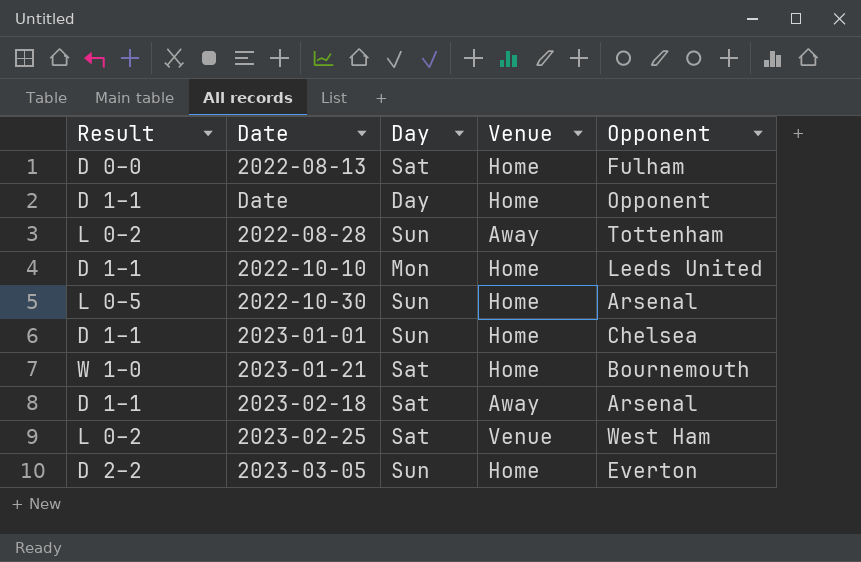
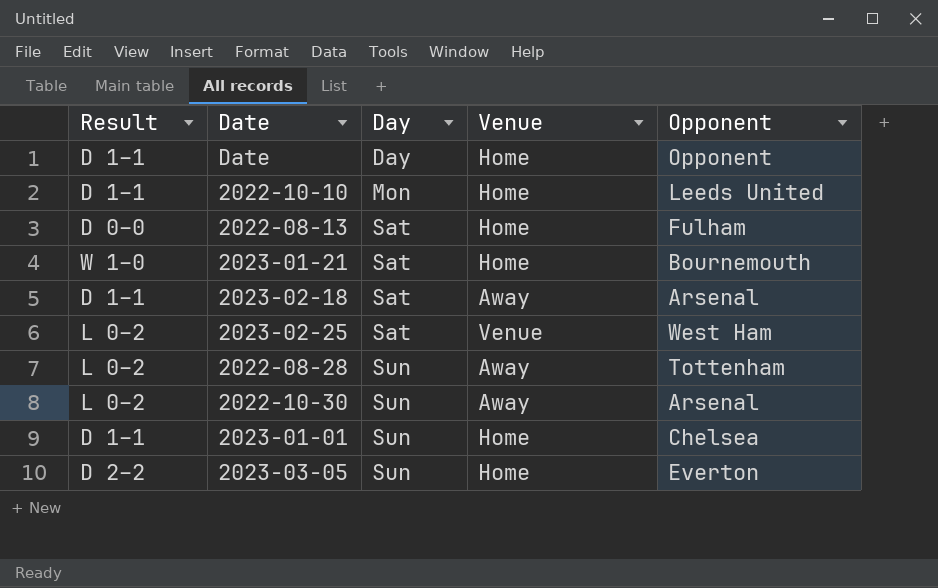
row order: none -> Day ascending
2022-10-30 | Result: L 0–5 -> L 0–2
2022-10-30 | Venue: Home -> Away

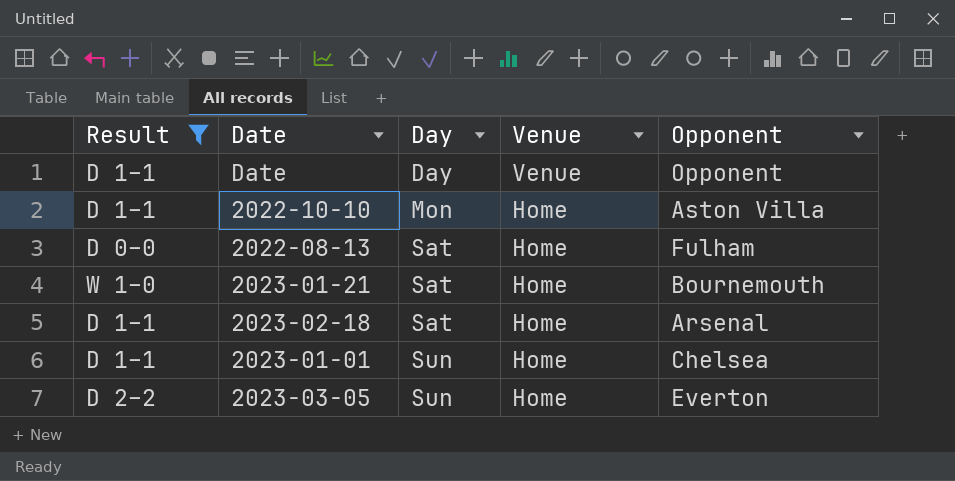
filter: none -> Result != L 0–2
Date | Venue: Home -> Venue
2022-10-10 | Opponent: Leeds United -> Aston Villa
2023-02-18 | Venue: Away -> Home

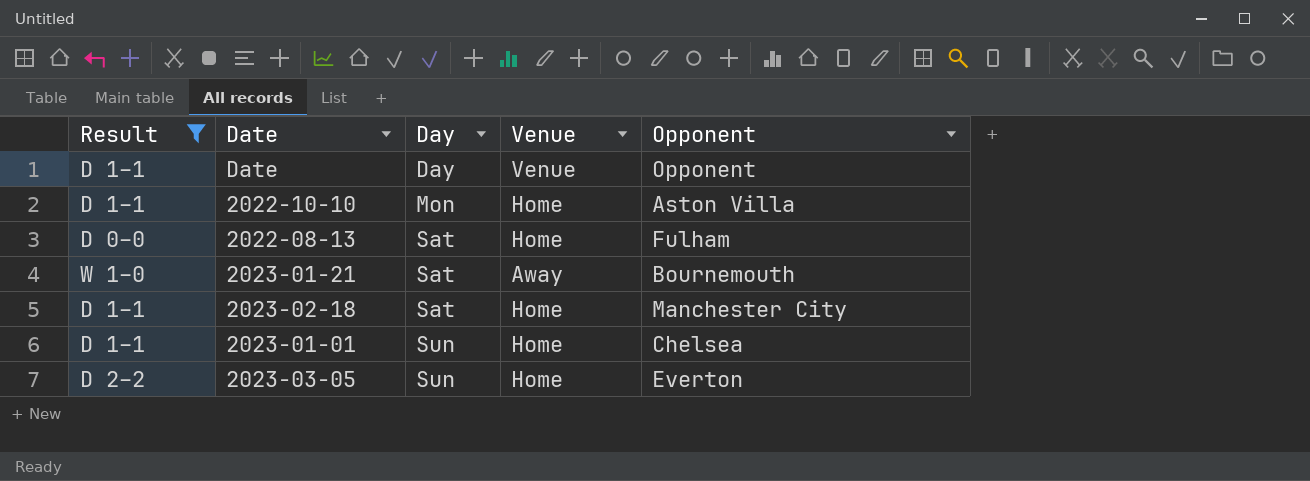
2023-01-21 | Venue: Home -> Away
2023-02-18 | Opponent: Arsenal -> Manchester City

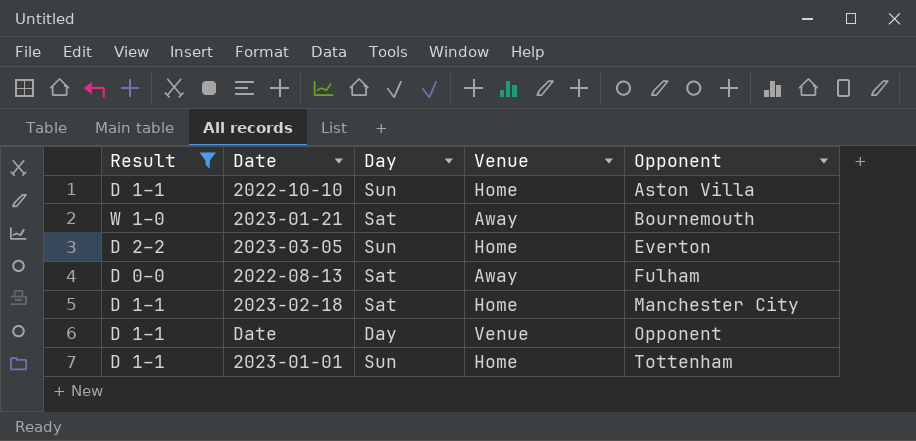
row order: Day ascending -> Opponent ascending
2022-10-10 | Day: Mon -> Sun
2022-08-13 | Venue: Home -> Away
2023-01-01 | Opponent: Chelsea -> Tottenham

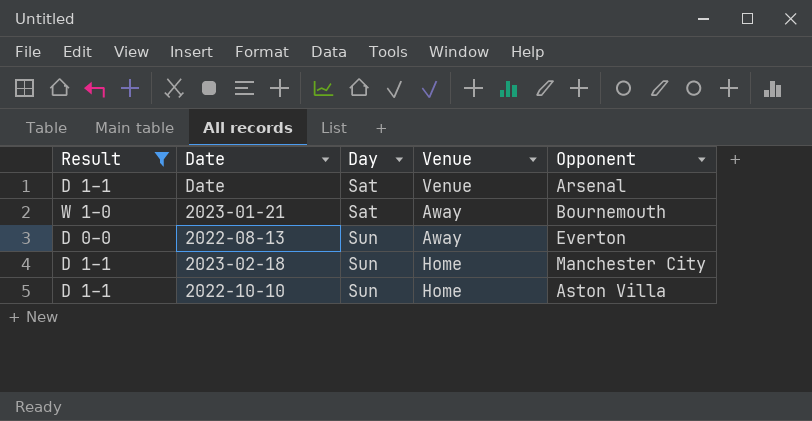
row order: Opponent ascending -> Day ascending
row 2023-03-05: D 2–2 | Sun | Home | Everton -> none
row 2023-01-01: D 1–1 | Sun | Home | Tottenham -> none
Date | Day: Day -> Sat
Date | Opponent: Opponent -> Arsenal
2022-08-13 | Day: Sat -> Sun
2022-08-13 | Opponent: Fulham -> Everton
2023-02-18 | Day: Sat -> Sun

